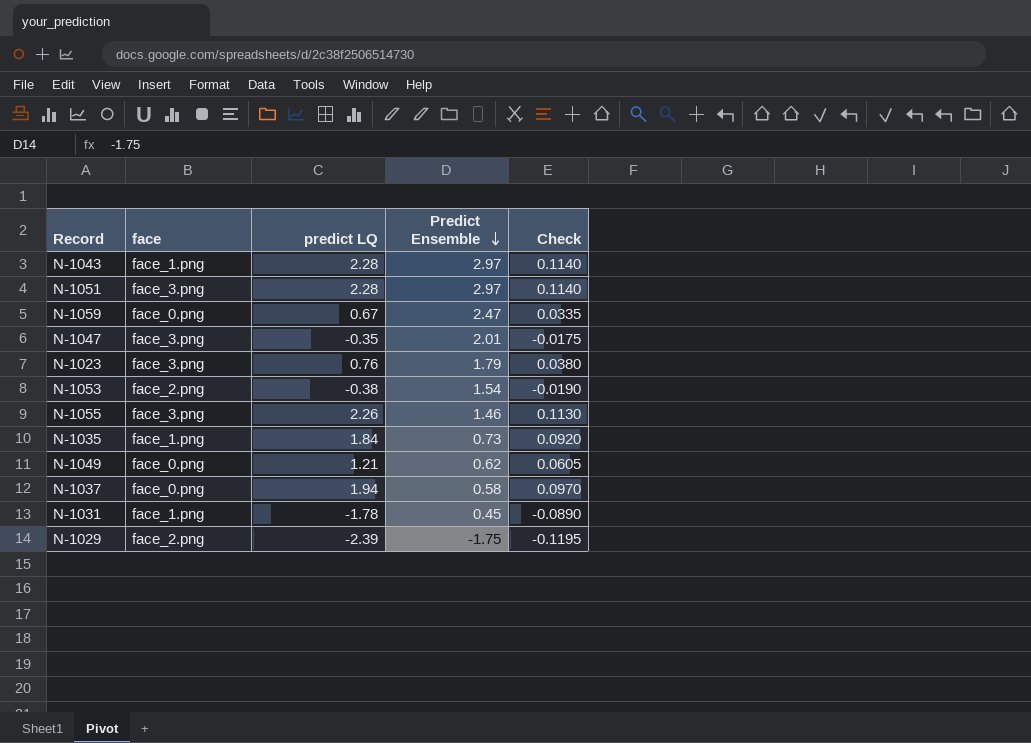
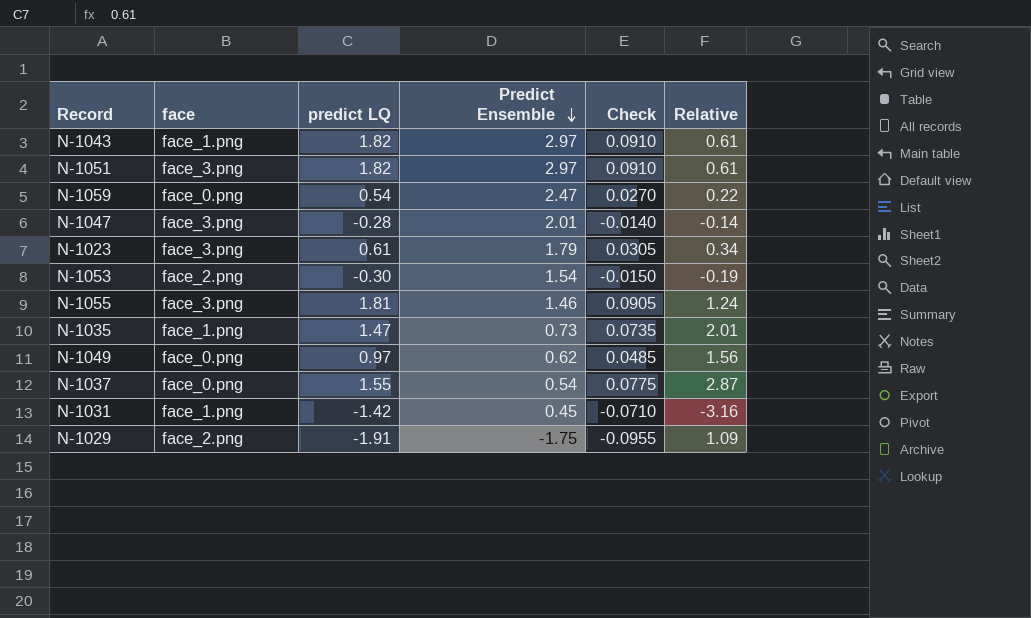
column Relative | formula: none -> [predict LQ] / [Predict Ensemble]
N-1043 | predict LQ: 2.28 -> 1.82
N-1043 | Check: 0.1140 -> 0.0910
N-1051 | predict LQ: 2.28 -> 1.82
N-1051 | Check: 0.1140 -> 0.0910
N-1059 | predict LQ: 0.67 -> 0.54
N-1059 | Check: 0.0335 -> 0.0270
N-1047 | predict LQ: -0.35 -> -0.28
N-1047 | Check: -0.0175 -> -0.0140
N-1023 | predict LQ: 0.76 -> 0.61
N-1023 | Check: 0.0380 -> 0.0305
N-1053 | predict LQ: -0.38 -> -0.30
N-1053 | Check: -0.0190 -> -0.0150
N-1055 | predict LQ: 2.26 -> 1.81
N-1055 | Check: 0.1130 -> 0.0905
N-1035 | predict LQ: 1.84 -> 1.47
N-1035 | Check: 0.0920 -> 0.0735
N-1049 | predict LQ: 1.21 -> 0.97
N-1049 | Check: 0.0605 -> 0.0485
N-1037 | predict LQ: 1.94 -> 1.55
N-1037 | Predict Ensemble: 0.58 -> 0.54
N-1037 | Check: 0.0970 -> 0.0775
N-1031 | predict LQ: -1.78 -> -1.42
N-1031 | Check: -0.0890 -> -0.0710
N-1029 | predict LQ: -2.39 -> -1.91
N-1029 | Check: -0.1195 -> -0.0955

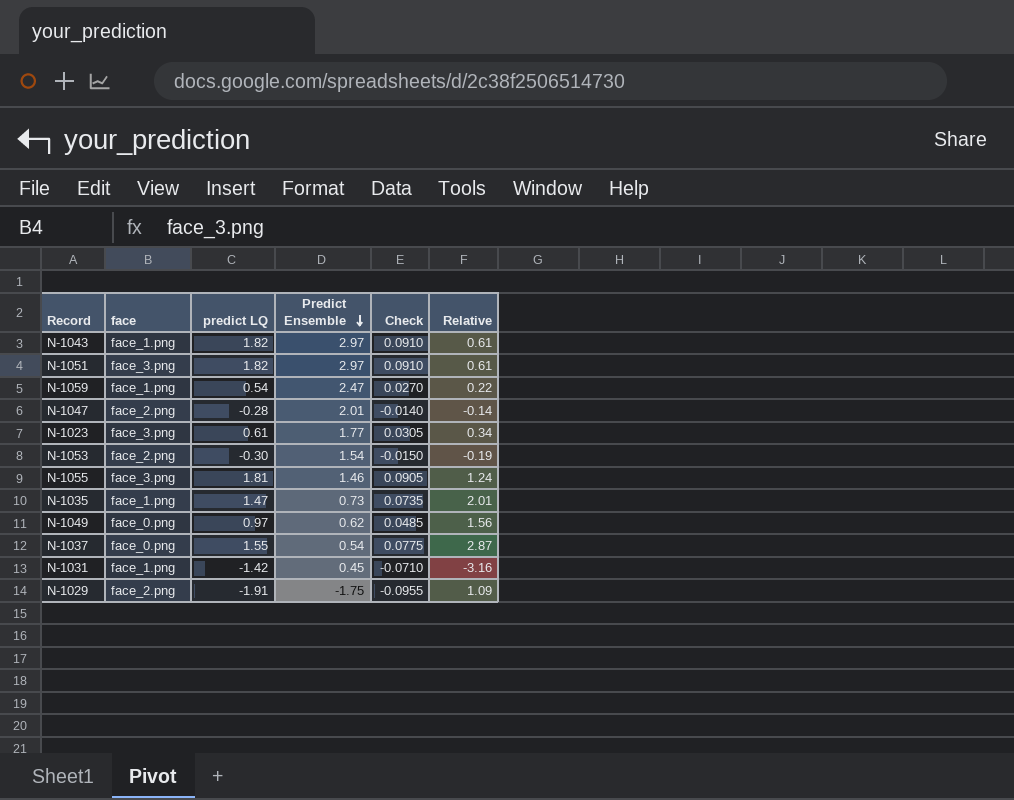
N-1059 | face: face_0.png -> face_1.png
N-1047 | face: face_3.png -> face_2.png
N-1023 | Predict Ensemble: 1.79 -> 1.77

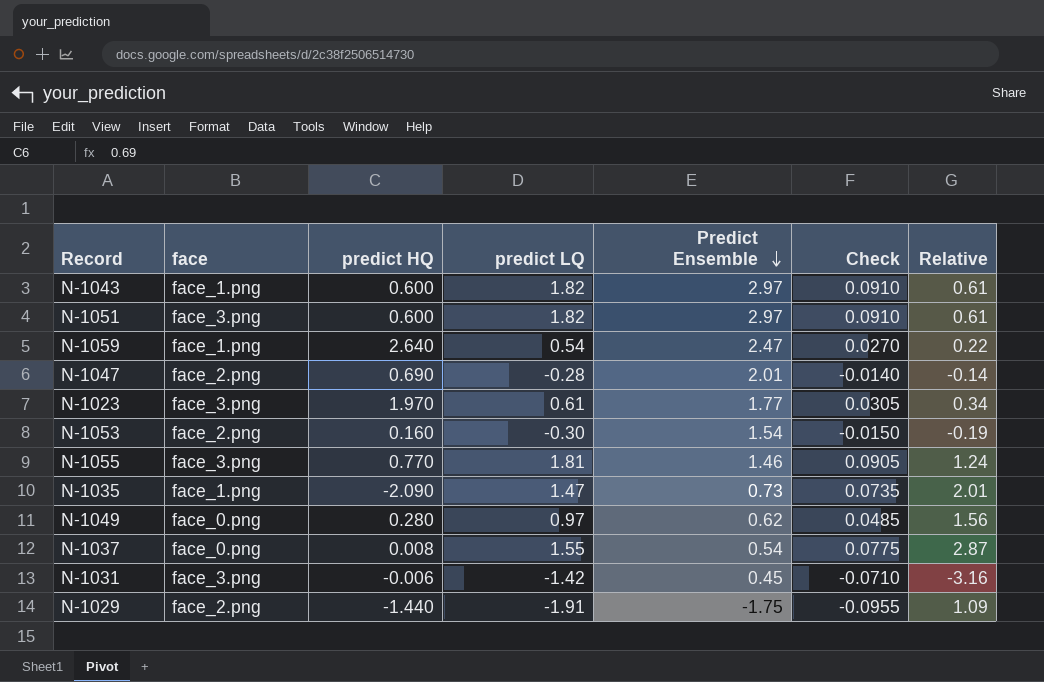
column predict HQ | position: none -> 3
N-1031 | face: face_1.png -> face_3.png

